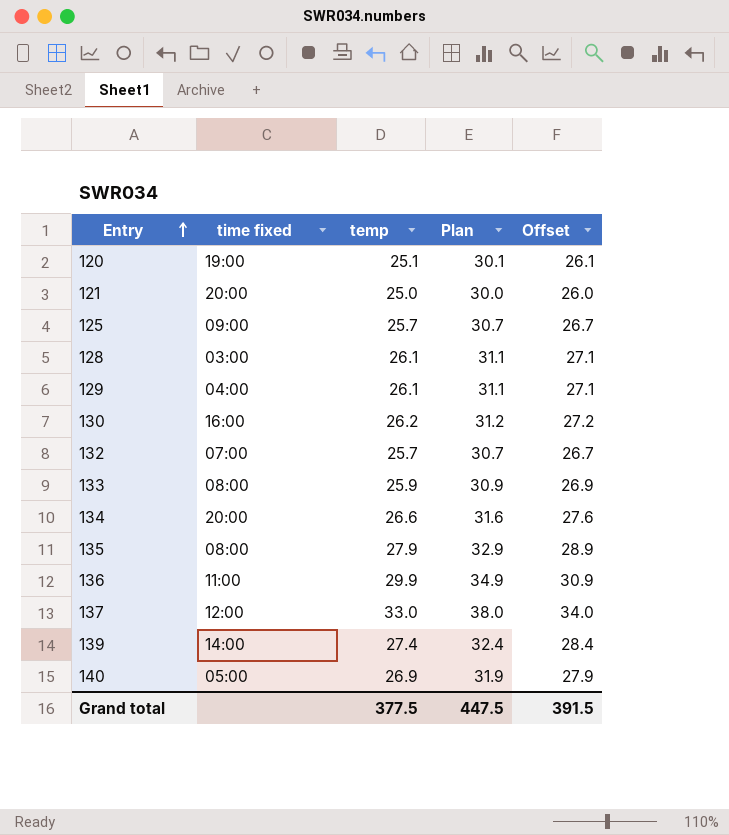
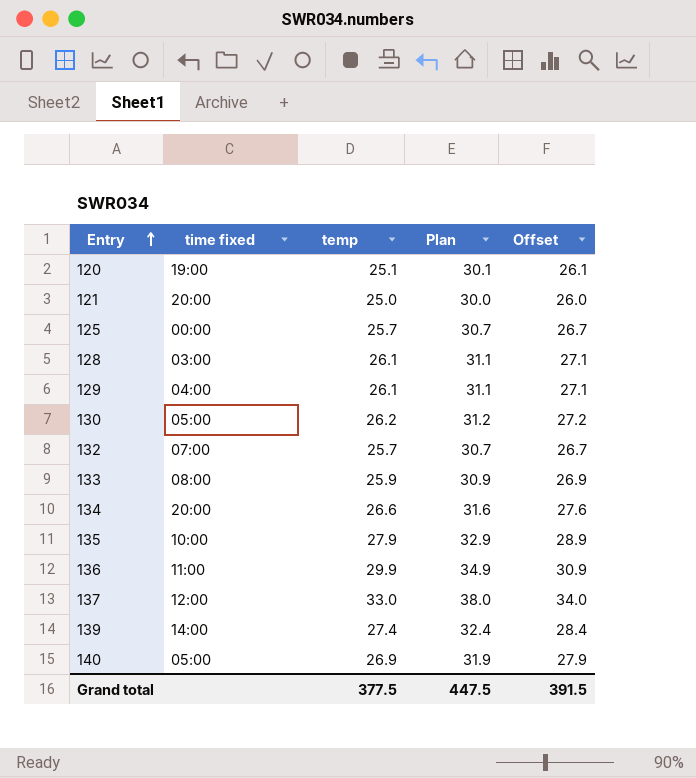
125 | time fixed: 09:00 -> 00:00
130 | time fixed: 16:00 -> 05:00
135 | time fixed: 08:00 -> 10:00

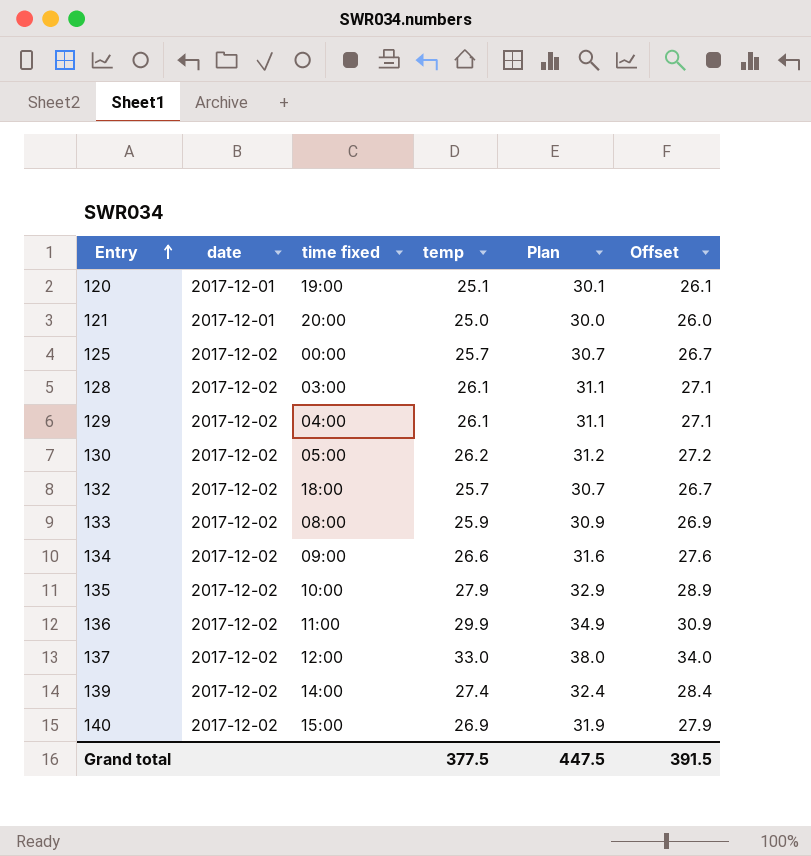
column date | position: none -> 2
132 | time fixed: 07:00 -> 18:00
134 | time fixed: 20:00 -> 09:00
140 | time fixed: 05:00 -> 15:00

